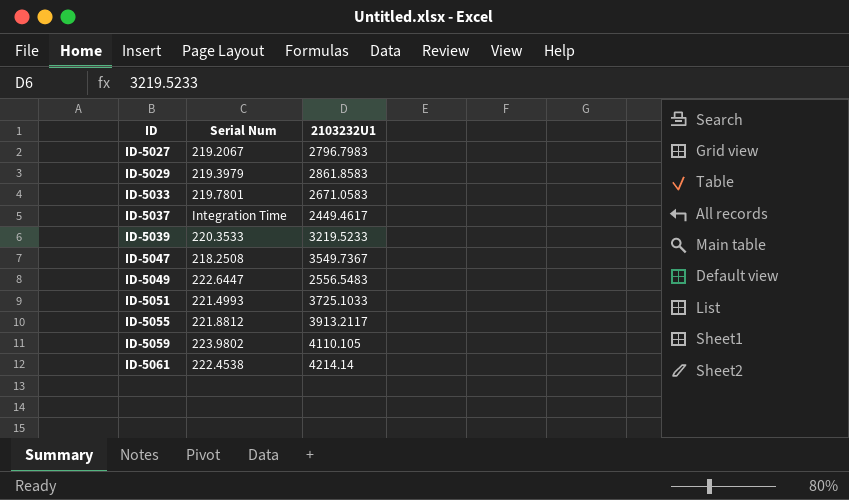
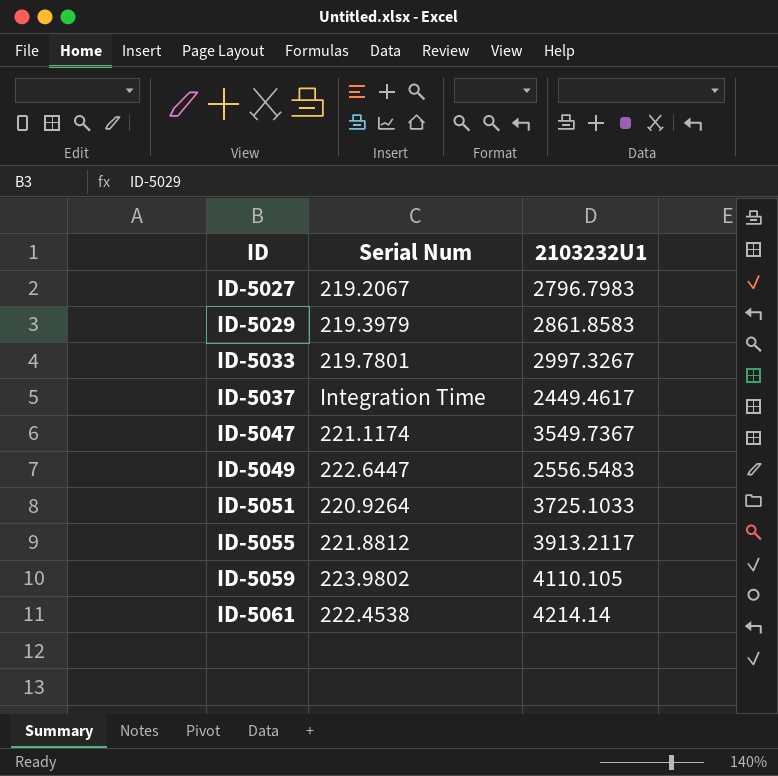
row ID-5039: 220.3533 | 3219.5233 -> none
ID-5033 | 2103232U1: 2671.0583 -> 2997.3267
ID-5047 | Serial Num: 218.2508 -> 221.1174
ID-5051 | Serial Num: 221.4993 -> 220.9264

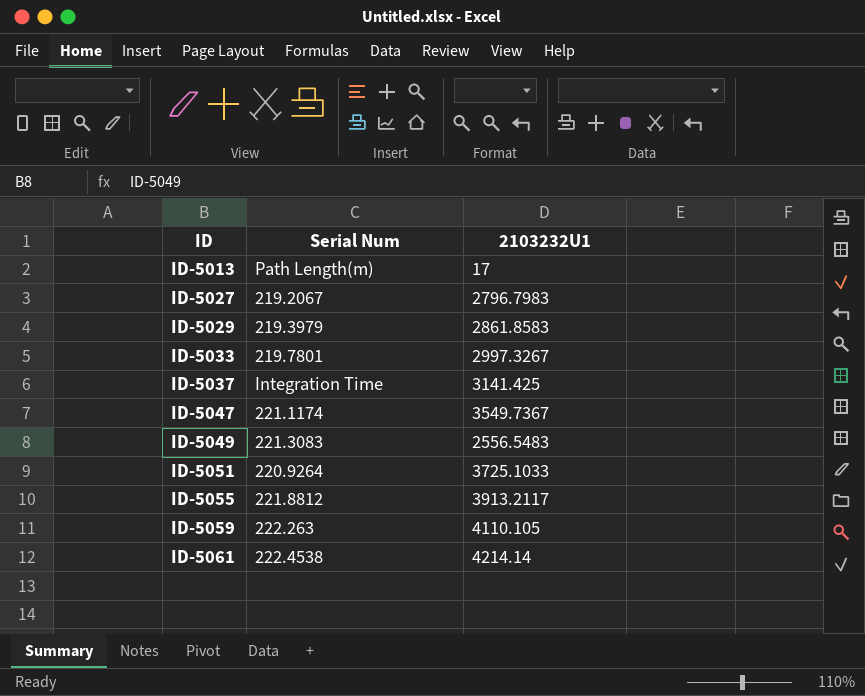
row ID-5013: none -> Path Length(m) | 17
ID-5037 | 2103232U1: 2449.4617 -> 3141.425
ID-5049 | Serial Num: 222.6447 -> 221.3083
ID-5059 | Serial Num: 223.9802 -> 222.263

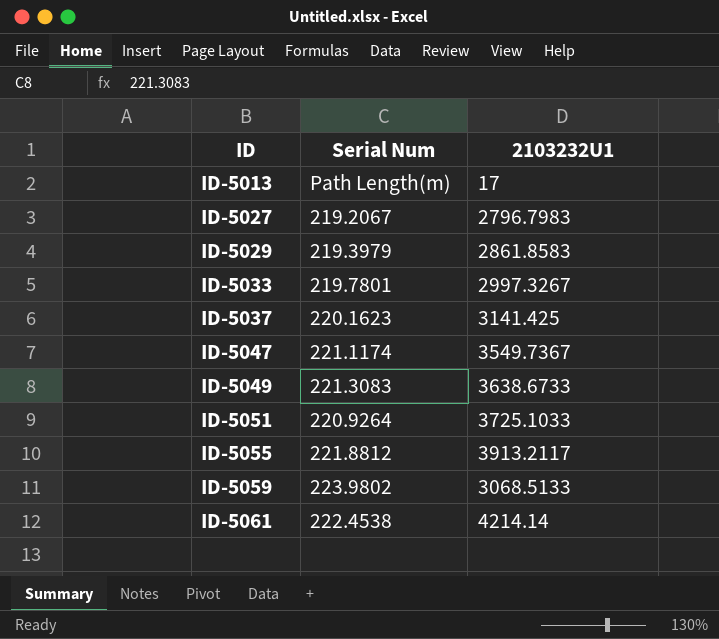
ID-5037 | Serial Num: Integration Time -> 220.1623
ID-5049 | 2103232U1: 2556.5483 -> 3638.6733
ID-5059 | Serial Num: 222.263 -> 223.9802
ID-5059 | 2103232U1: 4110.105 -> 3068.5133

